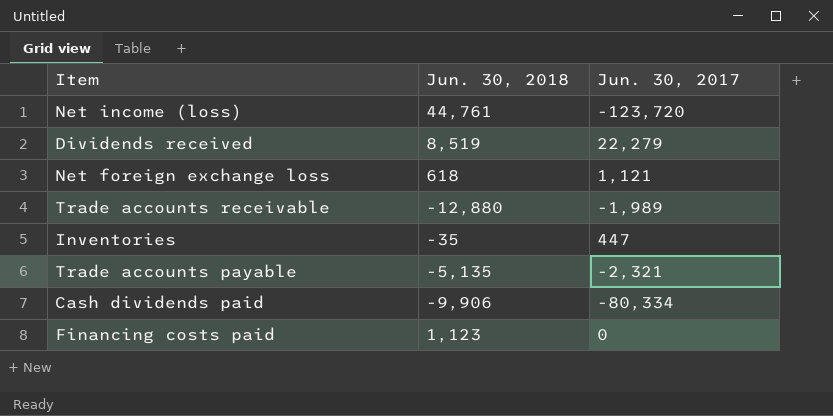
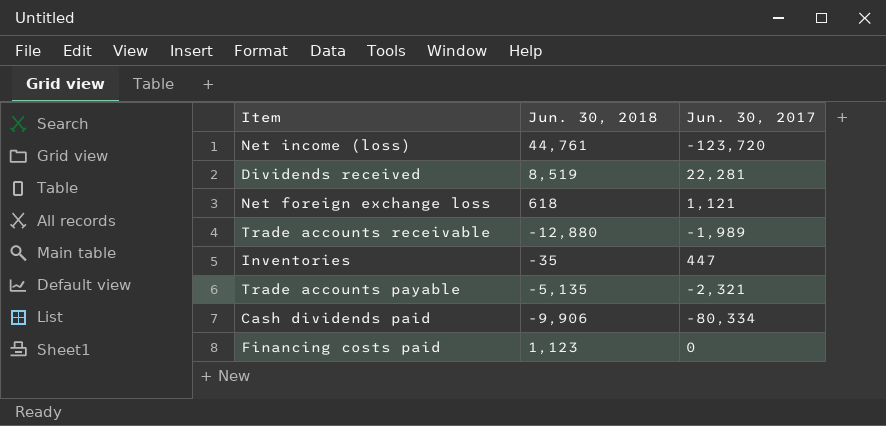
Dividends received | Jun. 30, 2017: 22,279 -> 22,281

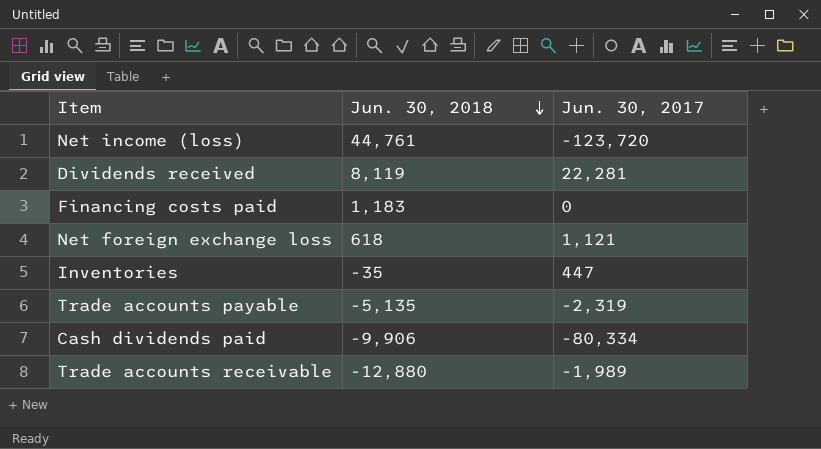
row order: none -> Jun. 30, 2018 descending
Dividends received | Jun. 30, 2018: 8,519 -> 8,119
Financing costs paid | Jun. 30, 2018: 1,123 -> 1,183
Trade accounts payable | Jun. 30, 2017: -2,321 -> -2,319

